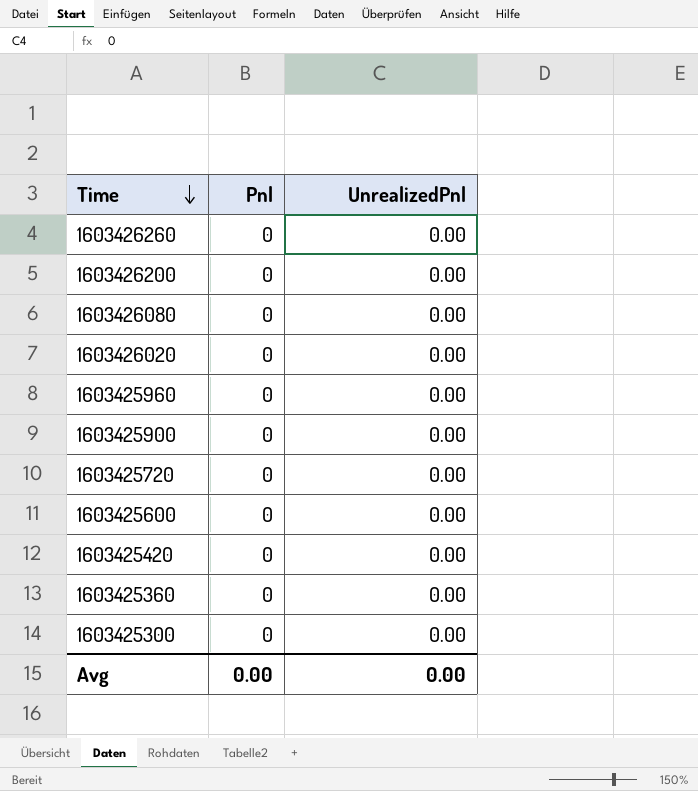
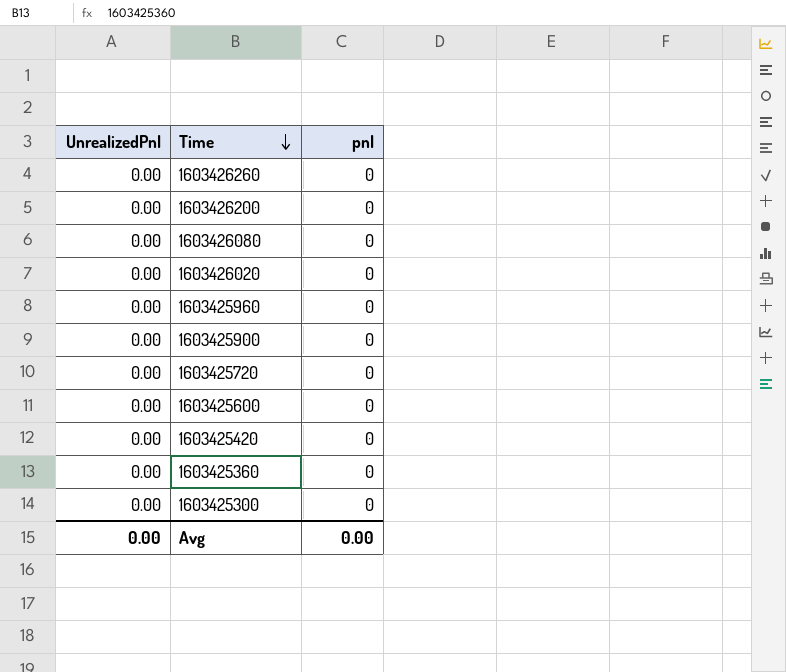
column UnrealizedPnl | position: 3 -> 1
column name: Pnl -> pnl

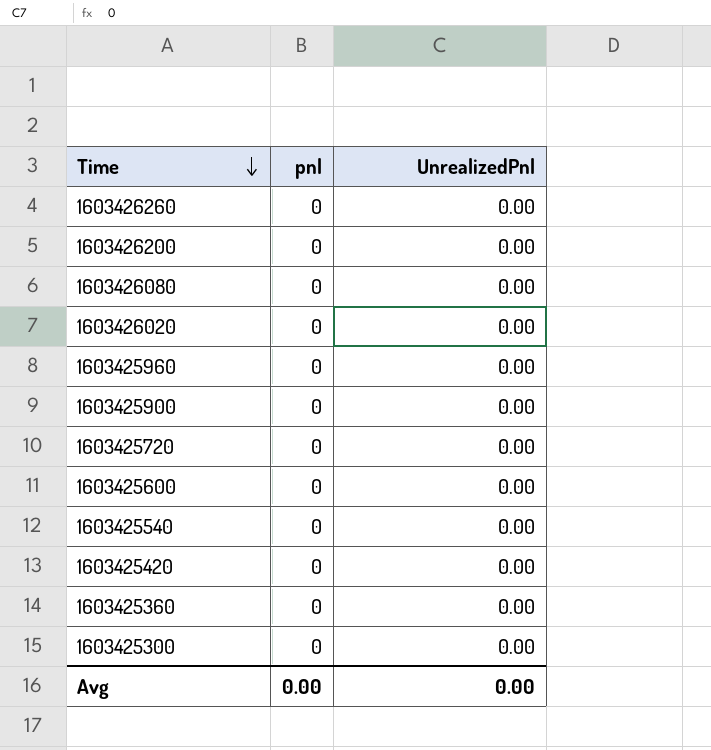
column UnrealizedPnl | position: 1 -> 3
row 1603425540: none -> 0 | 0.00

